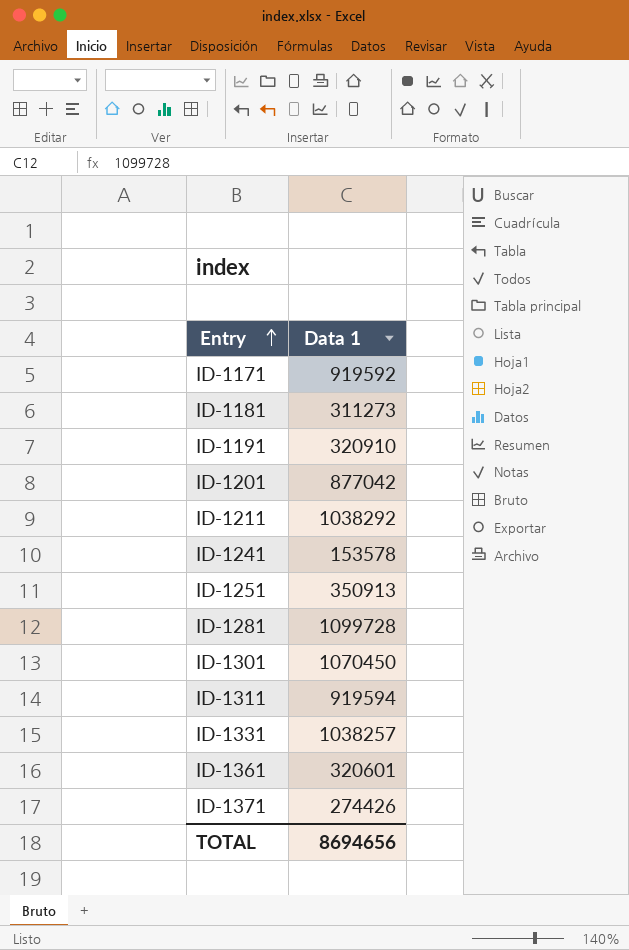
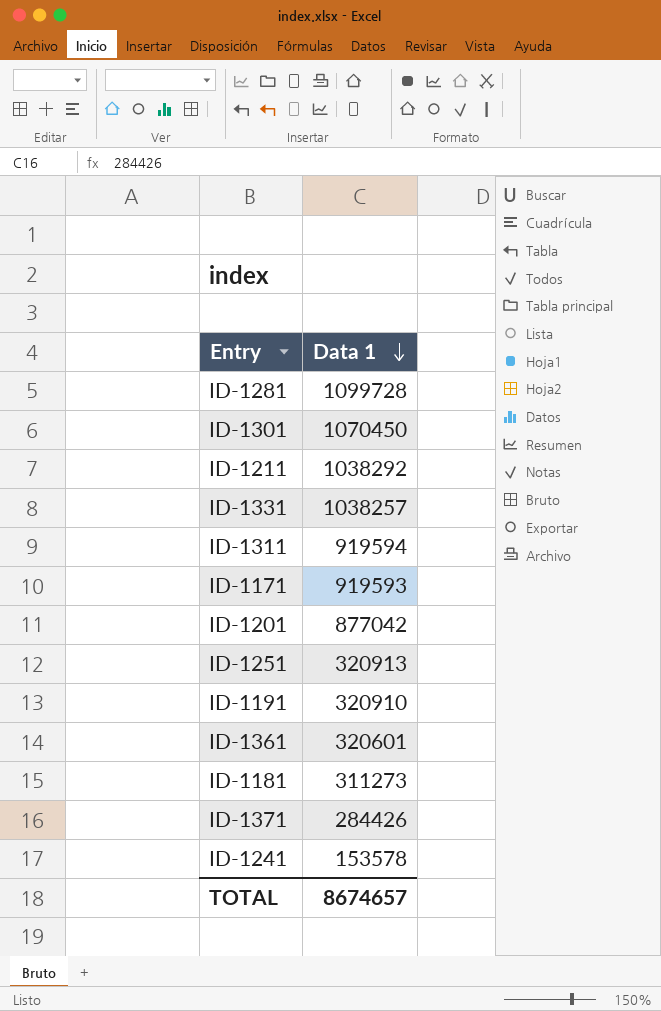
row order: Entry ascending -> Data 1 descending
ID-1171 | Data 1: 919592 -> 919593
ID-1251 | Data 1: 350913 -> 320913
ID-1371 | Data 1: 274426 -> 284426
TOTAL | Data 1: 8694656 -> 8674657

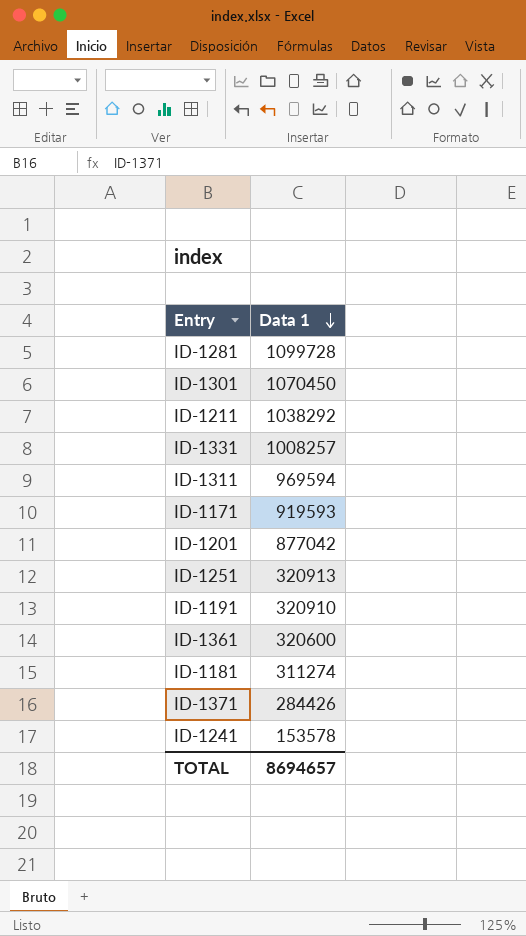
ID-1331 | Data 1: 1038257 -> 1008257
ID-1311 | Data 1: 919594 -> 969594
ID-1361 | Data 1: 320601 -> 320600
ID-1181 | Data 1: 311273 -> 311274
TOTAL | Data 1: 8674657 -> 8694657

